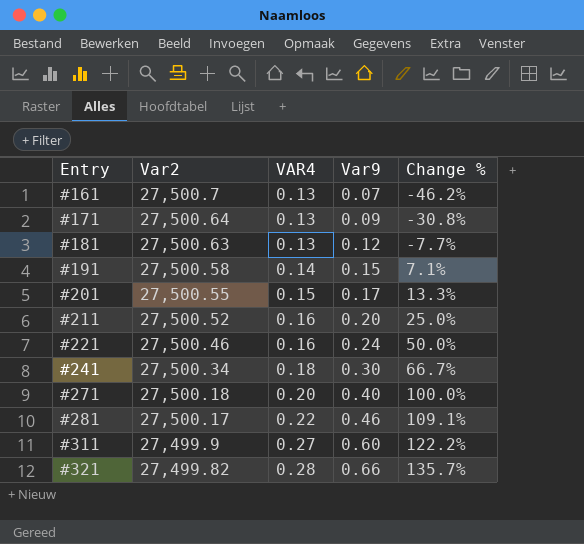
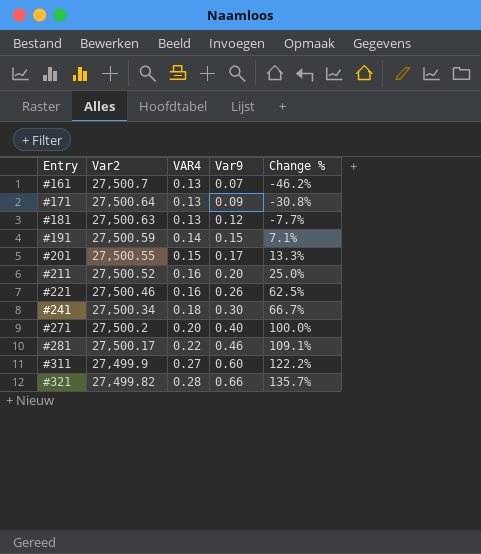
#191 | Var2: 27,500.58 -> 27,500.59
#221 | Var9: 0.24 -> 0.26
#221 | Change %: 50.0% -> 62.5%
#271 | Var2: 27,500.18 -> 27,500.2

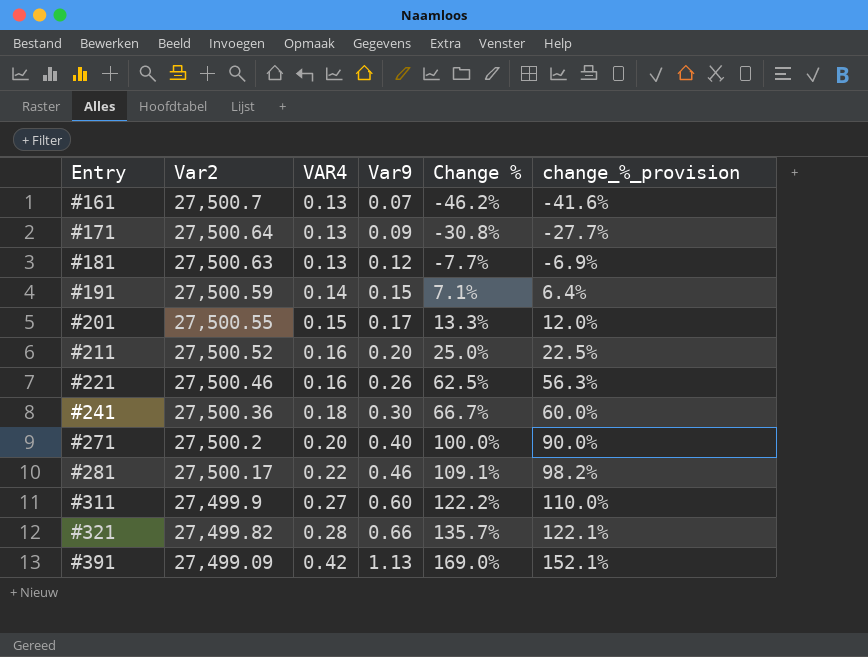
column change_%_provision | formula: none -> [Change %] * 0.9
#241 | Var2: 27,500.34 -> 27,500.36
row #391: none -> 27,499.09 | 0.42 | 1.13 | 169.0% | 152.1%

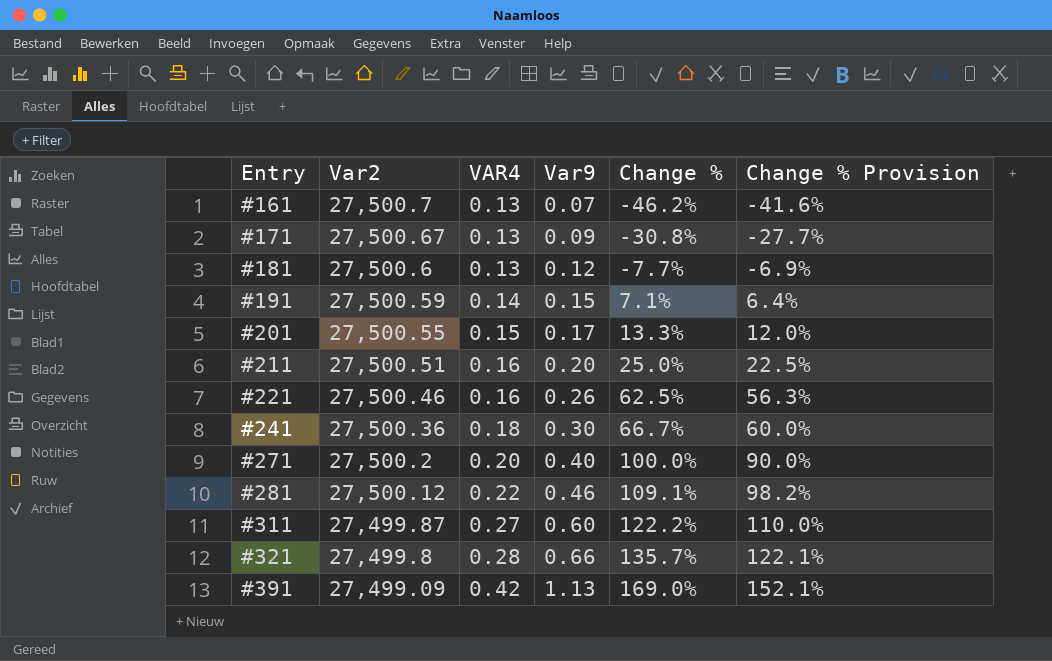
column name: change_%_provision -> Change % Provision
#171 | Var2: 27,500.64 -> 27,500.67
#181 | Var2: 27,500.63 -> 27,500.6
#211 | Var2: 27,500.52 -> 27,500.51
#281 | Var2: 27,500.17 -> 27,500.12
#311 | Var2: 27,499.9 -> 27,499.87
#321 | Var2: 27,499.82 -> 27,499.8

